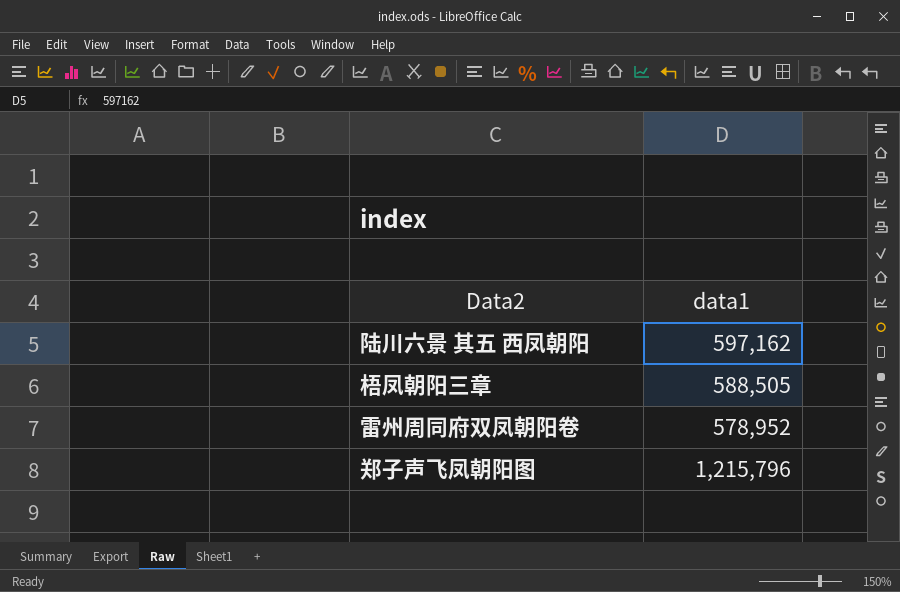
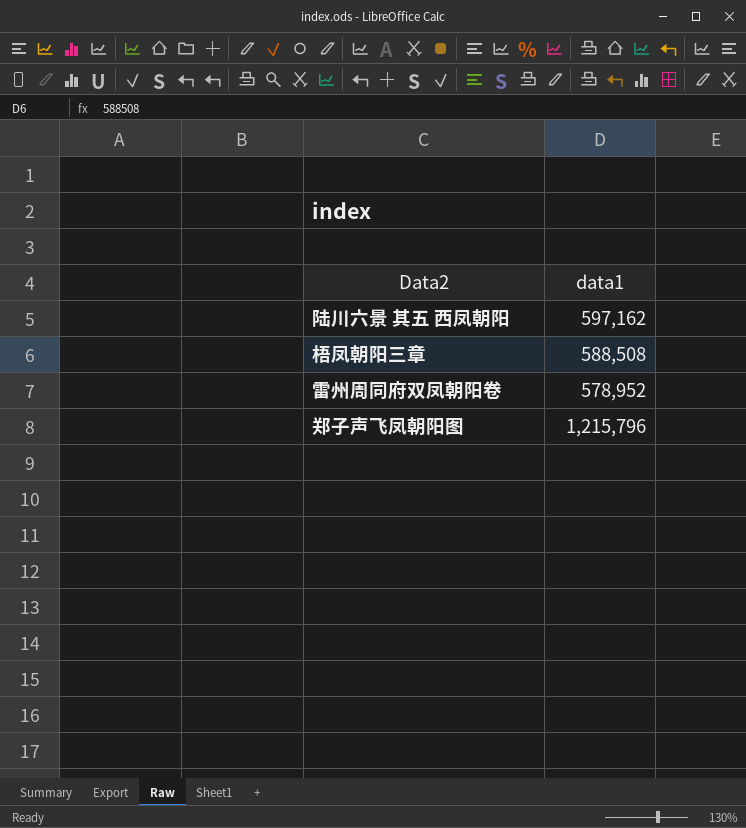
梧凤朝阳三章 | data1: 588,505 -> 588,508

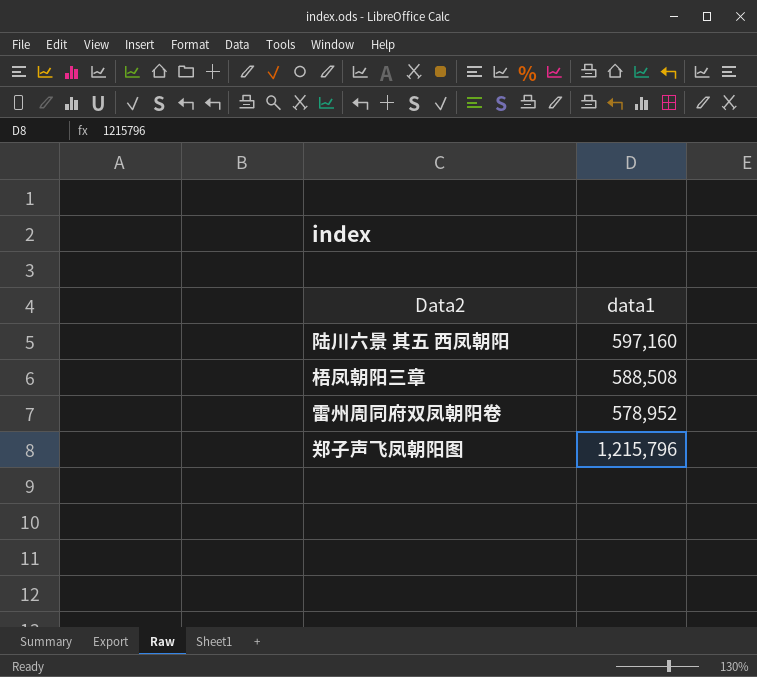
陆川六景 其五 西凤朝阳 | data1: 597,162 -> 597,160

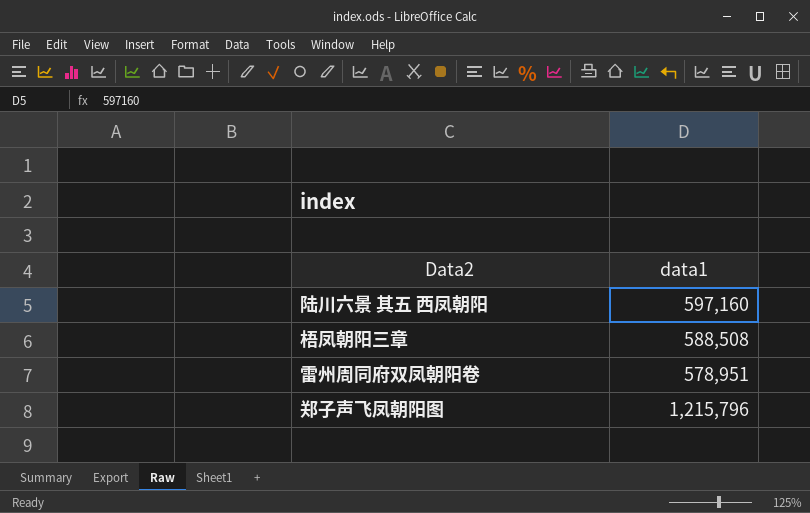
雷州周同府双凤朝阳卷 | data1: 578,952 -> 578,951

